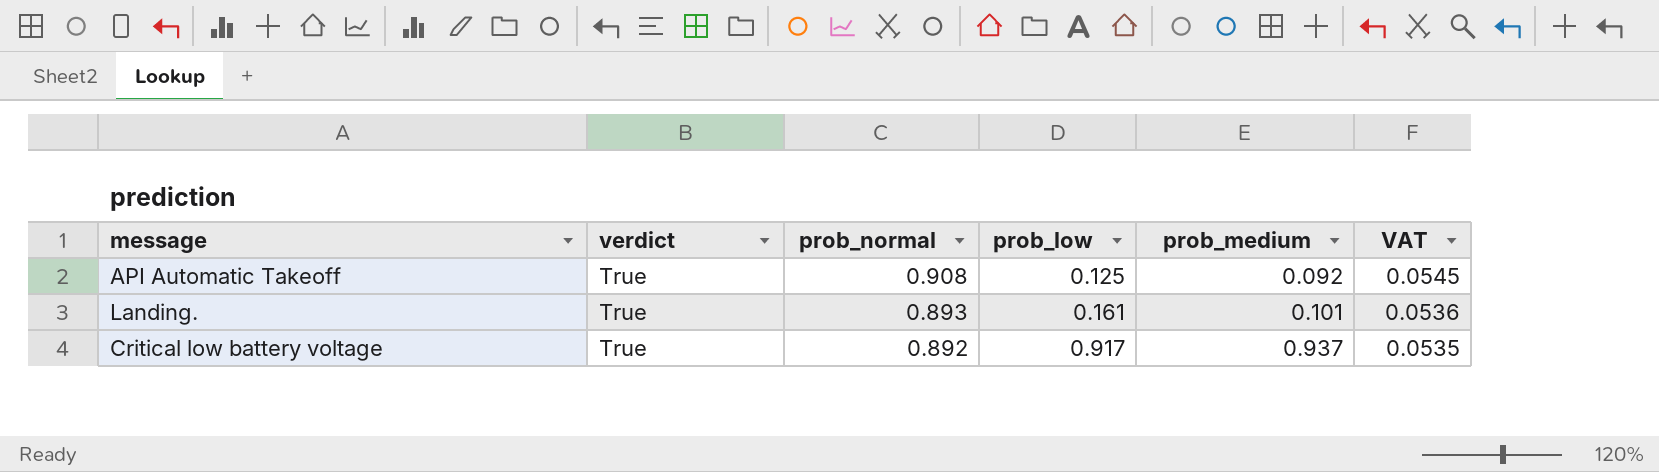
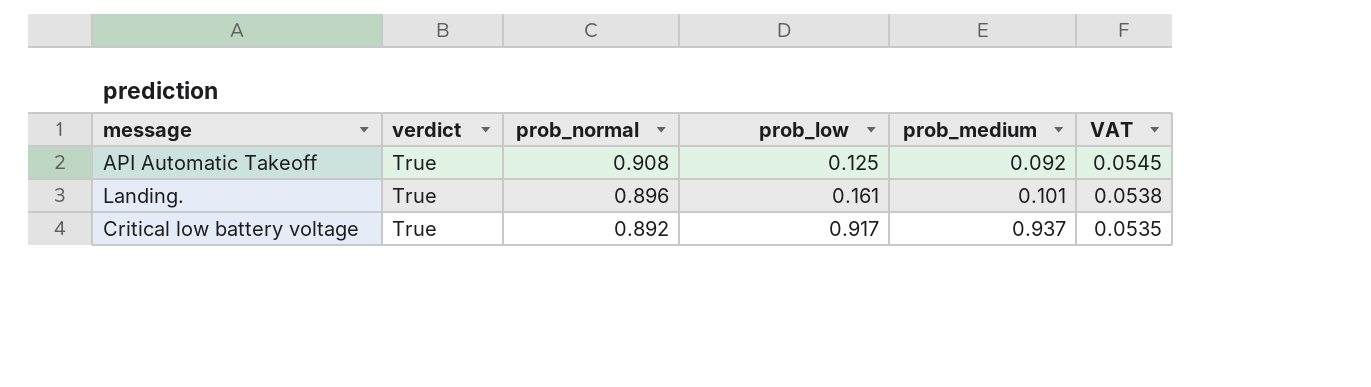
Landing. | prob_normal: 0.893 -> 0.896
Landing. | VAT: 0.0536 -> 0.0538

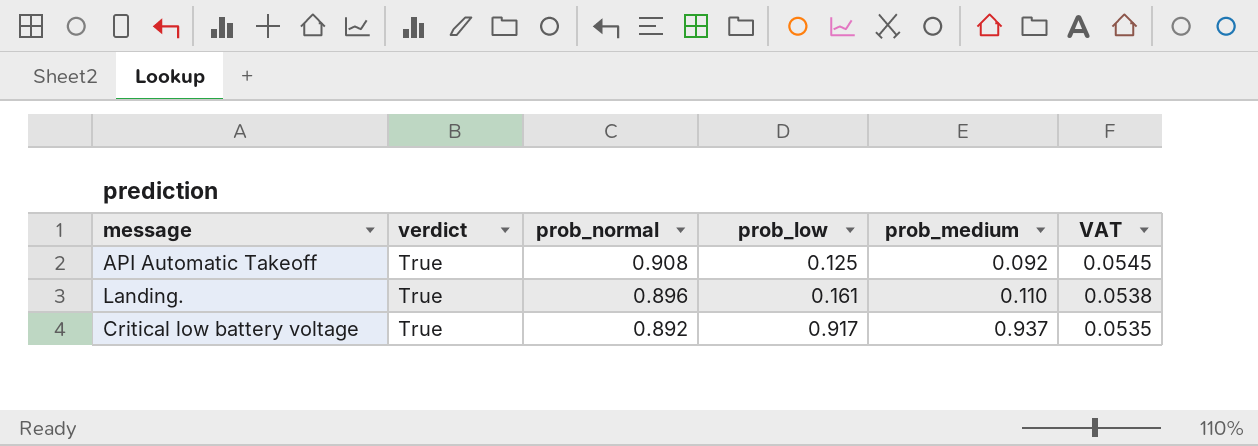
Landing. | prob_medium: 0.101 -> 0.110

